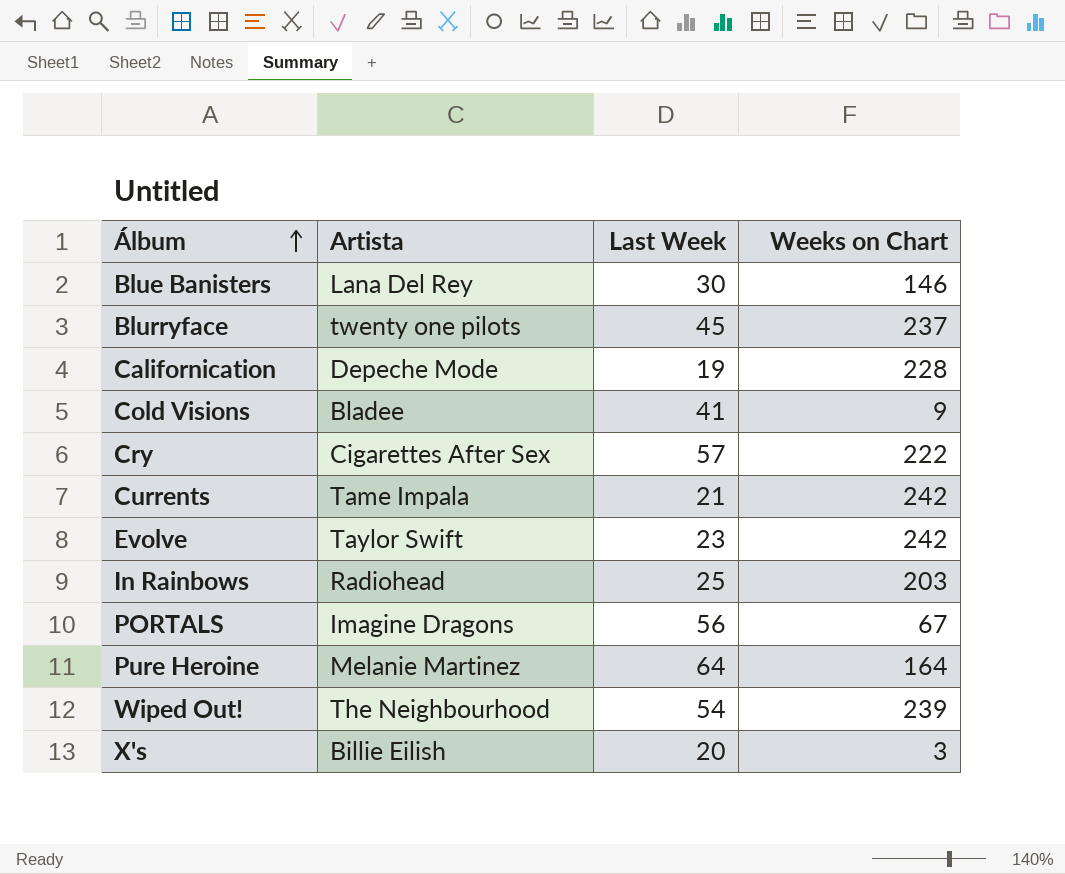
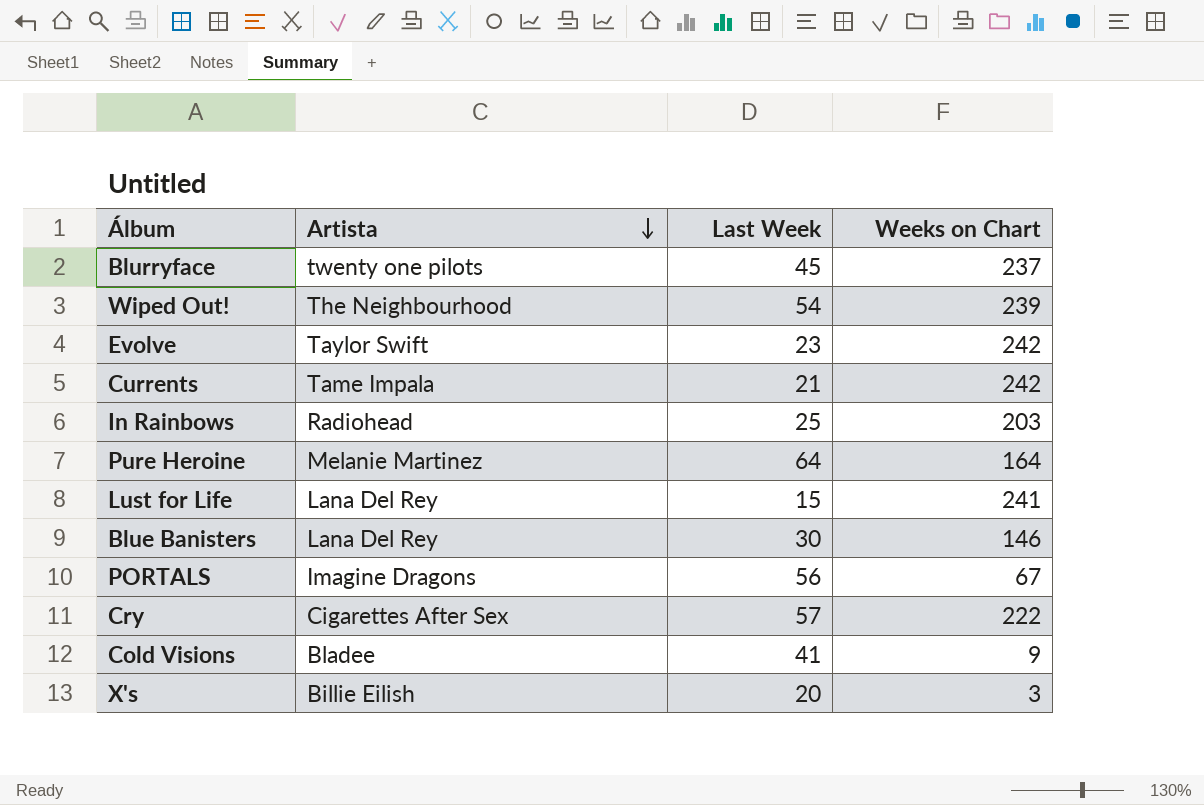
row order: Álbum ascending -> Artista descending
row Californication: Depeche Mode | 19 | 228 -> none
row Lust for Life: none -> Lana Del Rey | 15 | 241

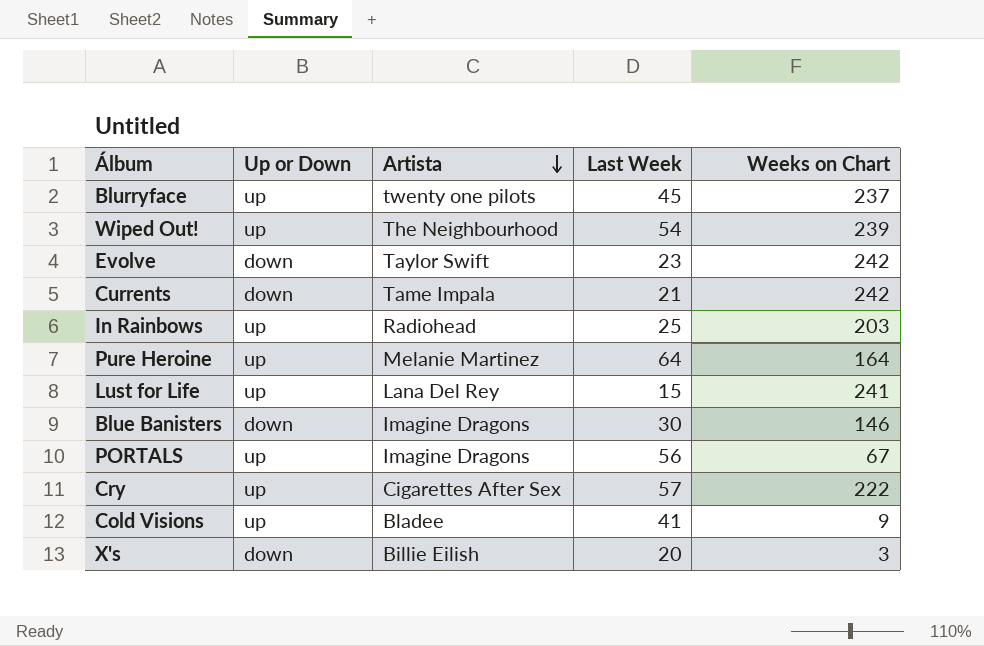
column Up or Down | position: none -> 2
Blue Banisters | Artista: Lana Del Rey -> Imagine Dragons

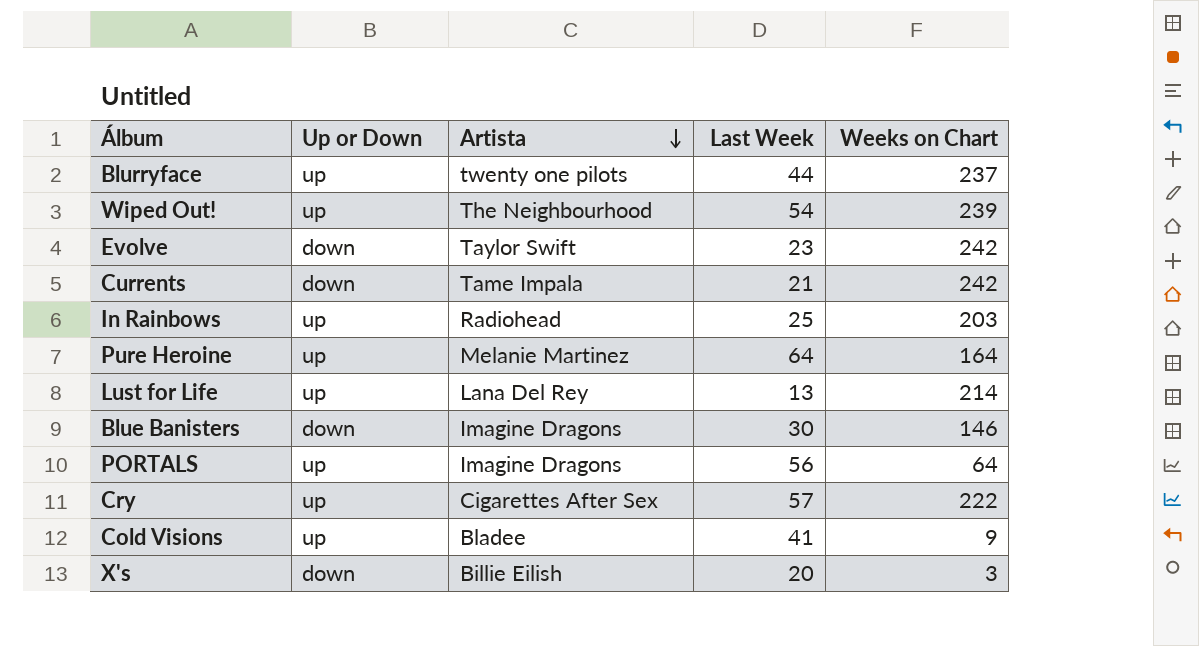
Blurryface | Last Week: 45 -> 44
Lust for Life | Last Week: 15 -> 13
Lust for Life | Weeks on Chart: 241 -> 214
PORTALS | Weeks on Chart: 67 -> 64

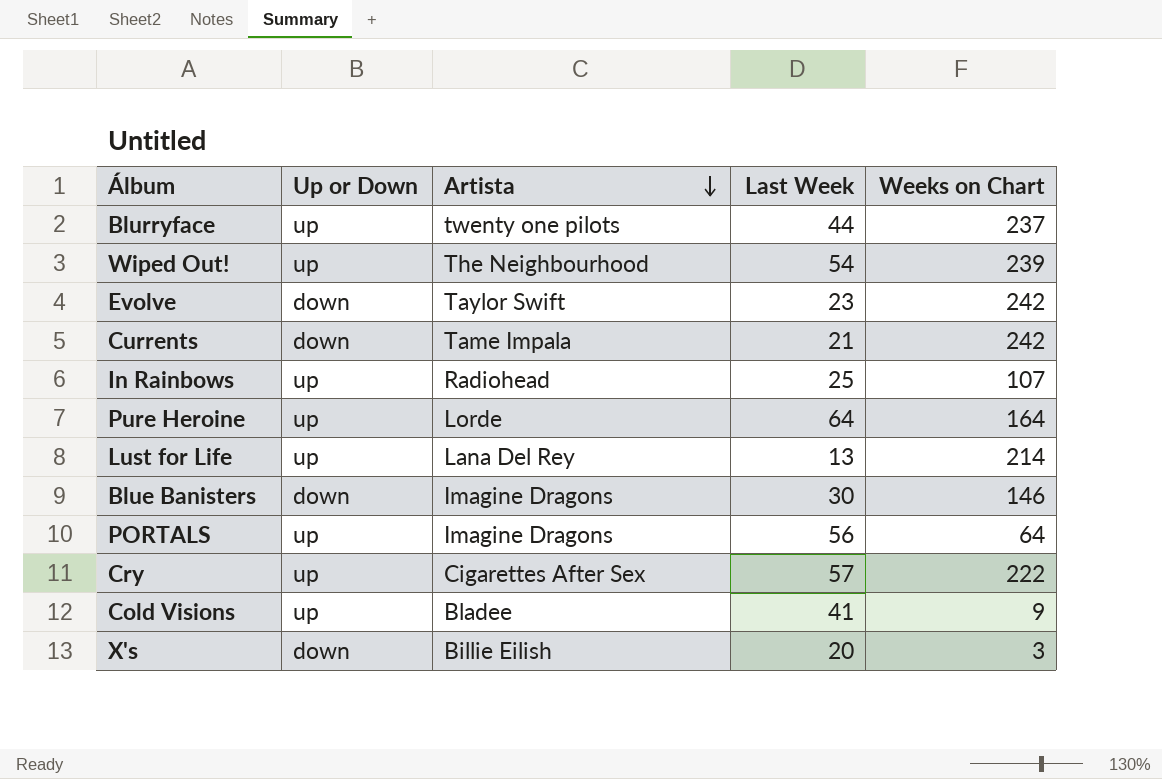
In Rainbows | Weeks on Chart: 203 -> 107
Pure Heroine | Artista: Melanie Martinez -> Lorde

